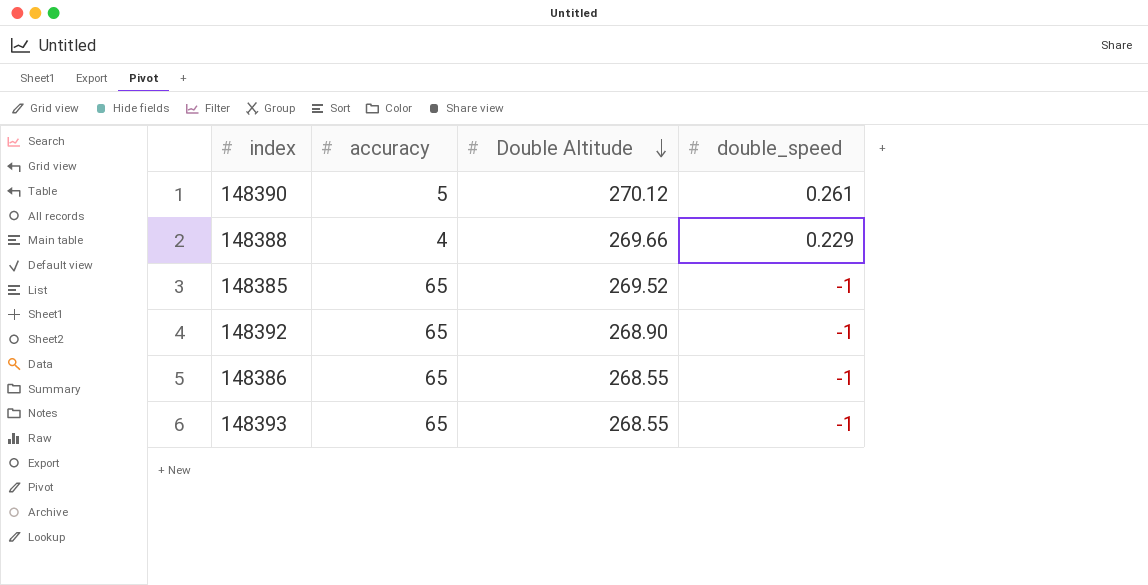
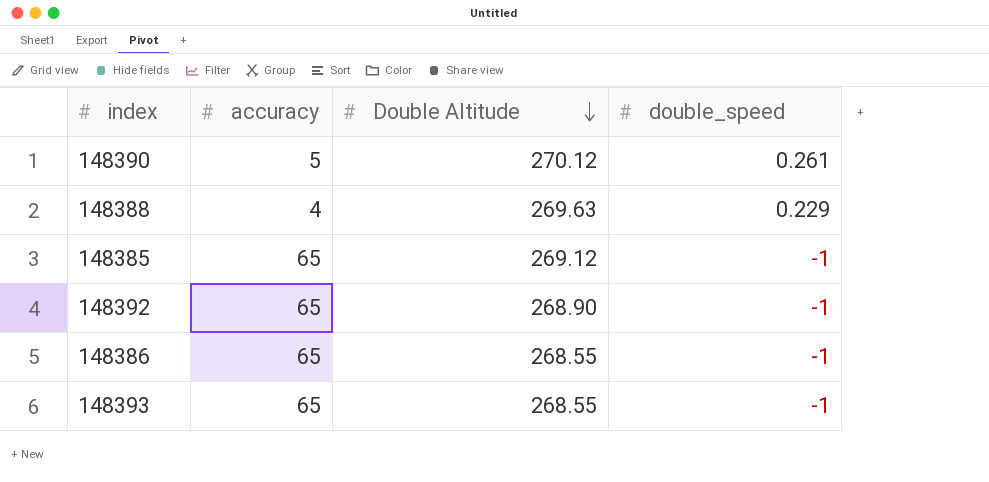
148388 | Double Altitude: 269.66 -> 269.63
148385 | Double Altitude: 269.52 -> 269.12

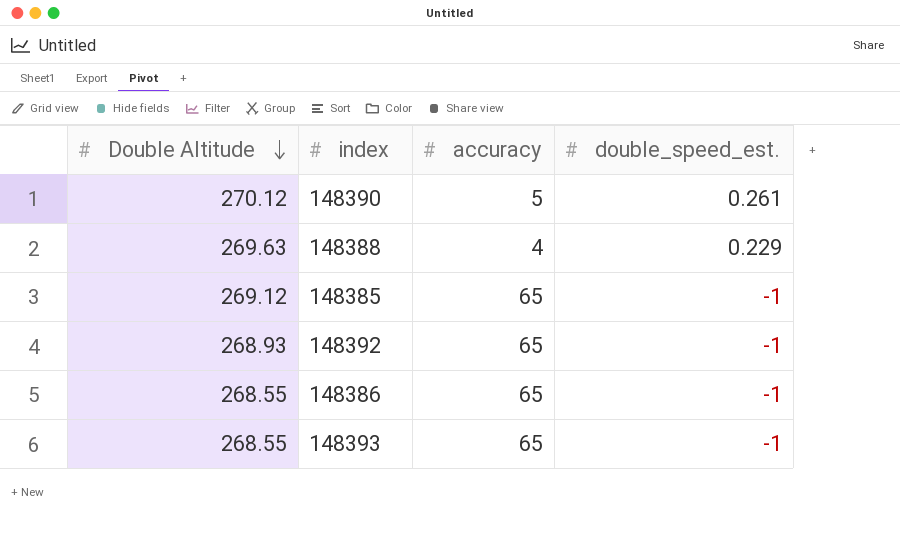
column Double Altitude | position: 3 -> 1
column name: double_speed -> double_speed_est.
148392 | Double Altitude: 268.90 -> 268.93

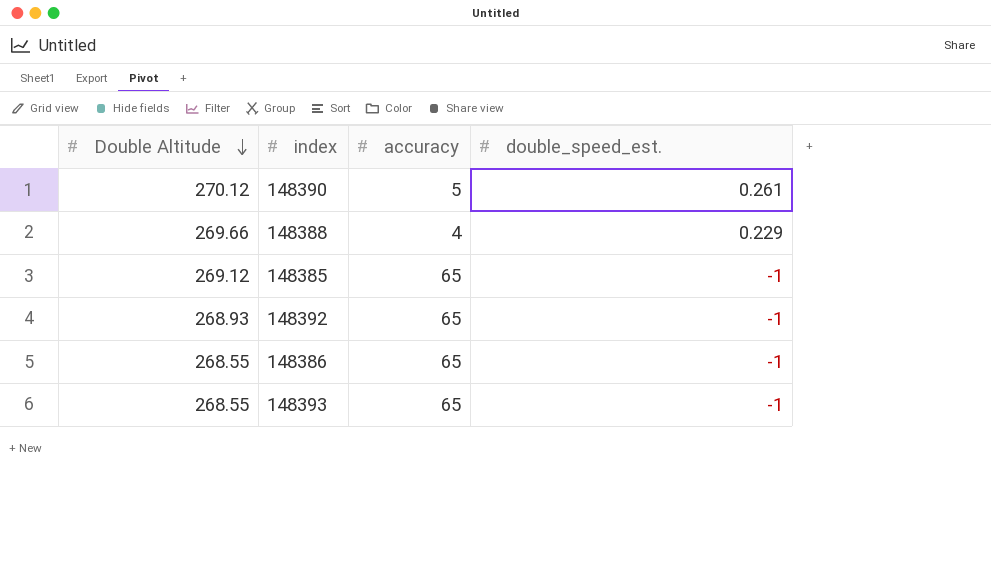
148388 | Double Altitude: 269.63 -> 269.66

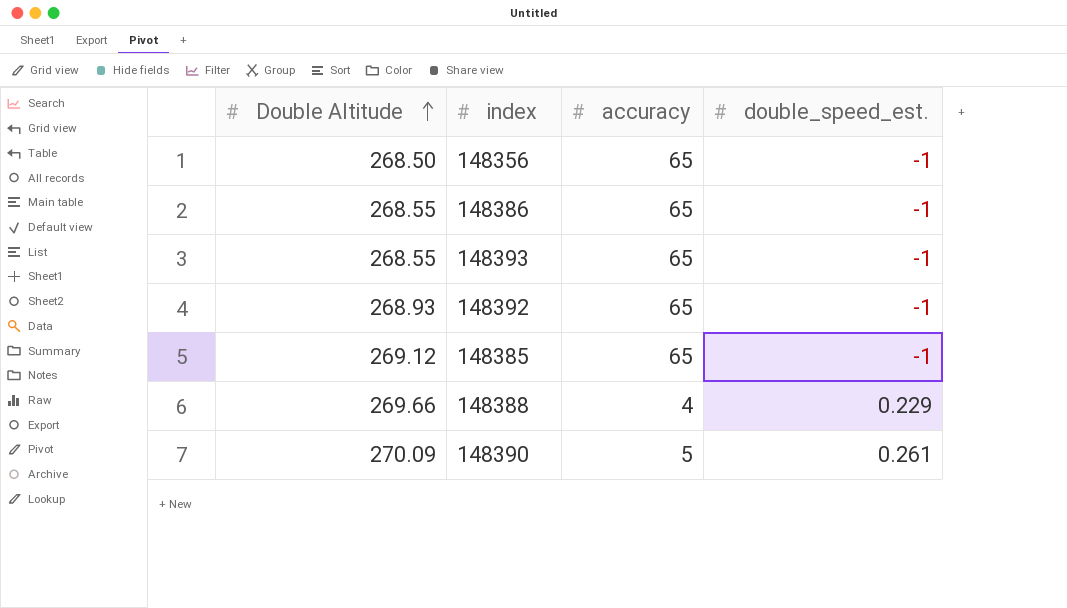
row order: Double Altitude descending -> Double Altitude ascending
row 148356: none -> 268.50 | 65 | -1
148390 | Double Altitude: 270.12 -> 270.09

